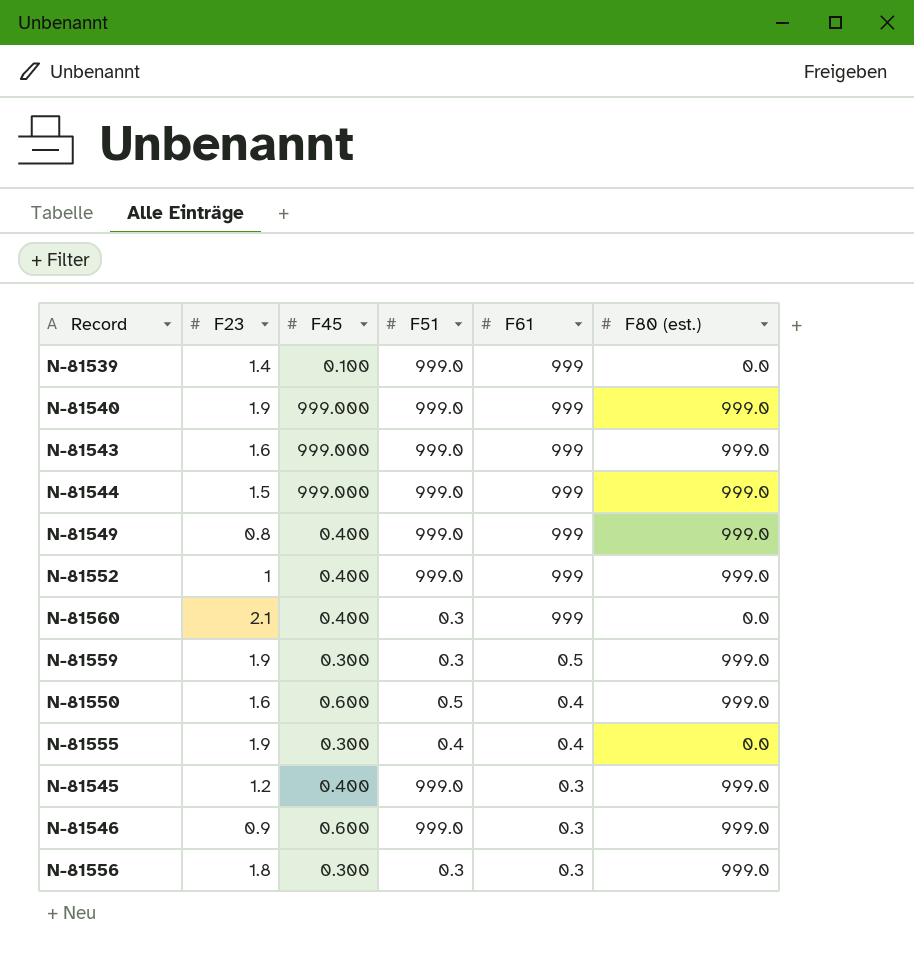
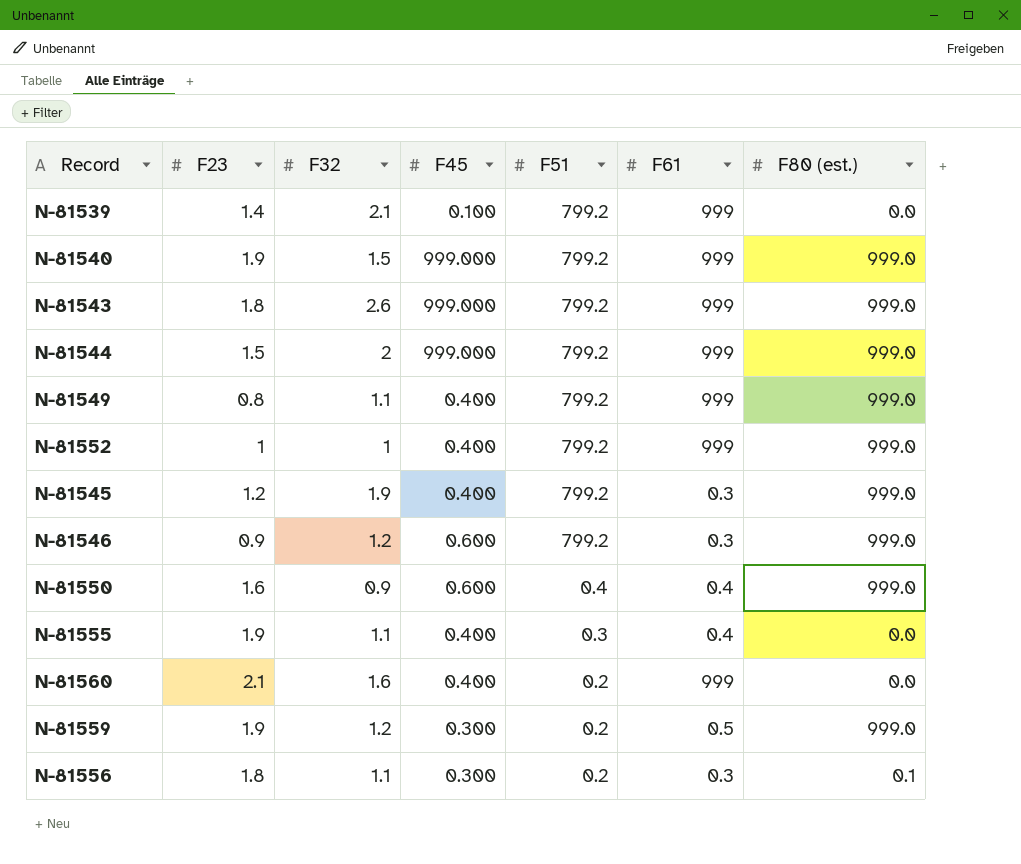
row order: F61 descending -> F51 descending
column F32 | position: none -> 3
N-81539 | F51: 999.0 -> 799.2
N-81540 | F51: 999.0 -> 799.2
N-81543 | F23: 1.6 -> 1.8
N-81543 | F51: 999.0 -> 799.2
N-81544 | F51: 999.0 -> 799.2
N-81549 | F51: 999.0 -> 799.2
N-81552 | F51: 999.0 -> 799.2
N-81545 | F51: 999.0 -> 799.2
N-81546 | F51: 999.0 -> 799.2
N-81550 | F51: 0.5 -> 0.4
N-81555 | F45: 0.300 -> 0.400
N-81555 | F51: 0.4 -> 0.3
N-81560 | F51: 0.3 -> 0.2
N-81559 | F51: 0.3 -> 0.2
N-81556 | F51: 0.3 -> 0.2
N-81556 | F80 (est.): 999.0 -> 0.1

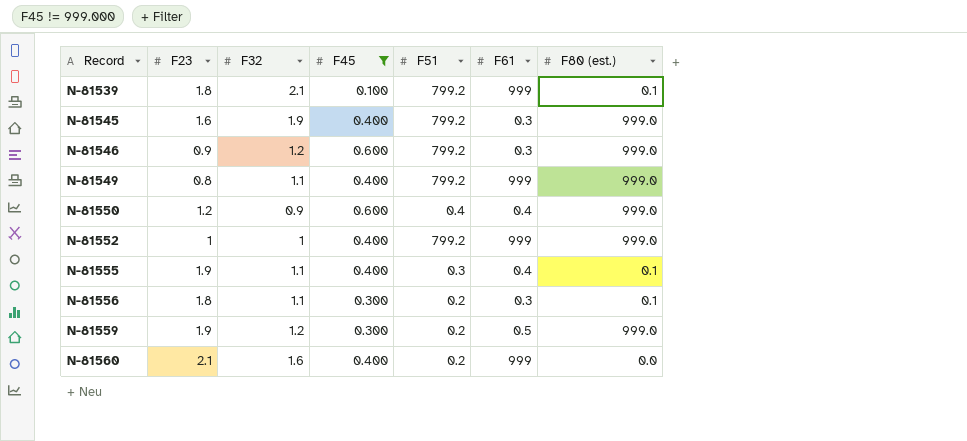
filter: none -> F45 != 999.000
row order: F51 descending -> Record ascending
N-81539 | F23: 1.4 -> 1.8
N-81539 | F80 (est.): 0.0 -> 0.1
N-81545 | F23: 1.2 -> 1.6
N-81550 | F23: 1.6 -> 1.2
N-81555 | F80 (est.): 0.0 -> 0.1

